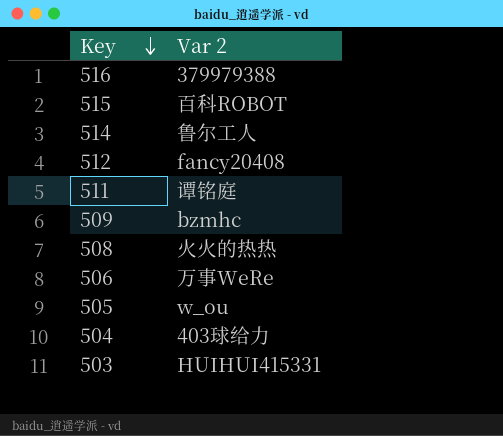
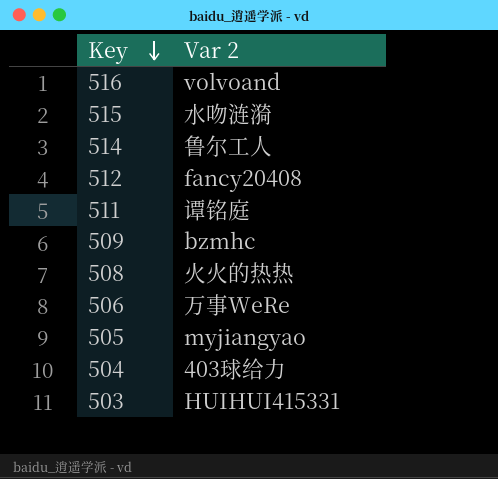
516 | Var 2: 379979388 -> volvoand
515 | Var 2: 百科ROBOT -> 水吻涟漪
505 | Var 2: w_ou -> myjiangyao

